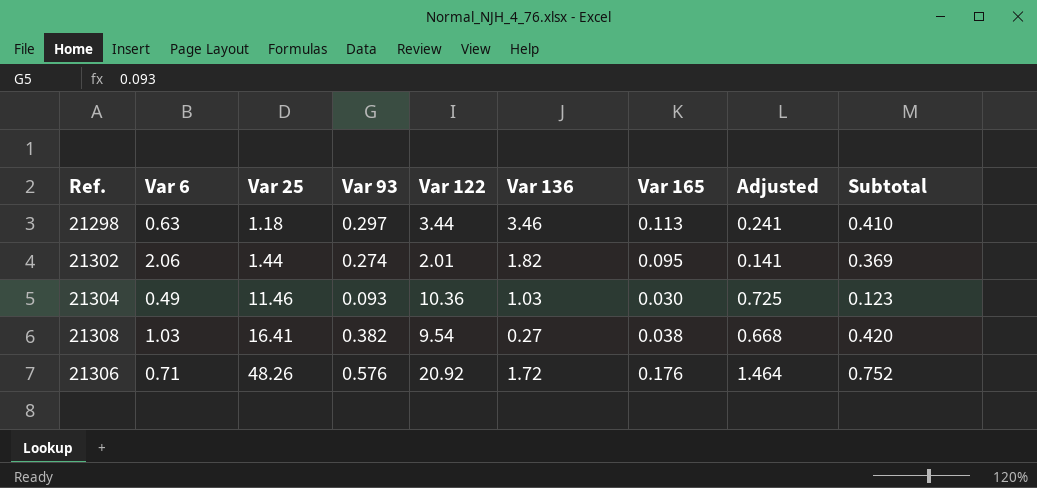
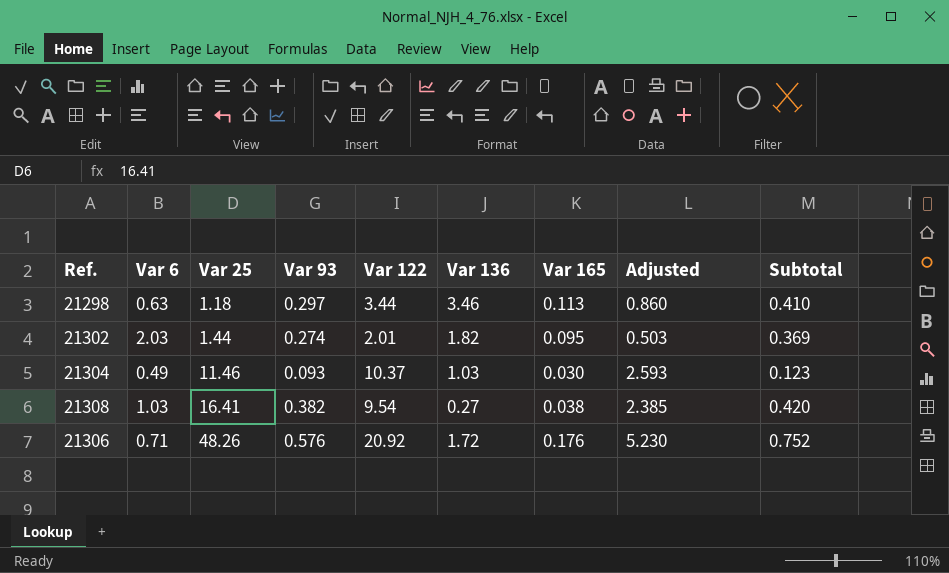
column Adjusted | formula: [Var 122] * 0.07 -> [Var 122] * 0.25
21302 | Var 6: 2.06 -> 2.03
21304 | Var 122: 10.36 -> 10.37

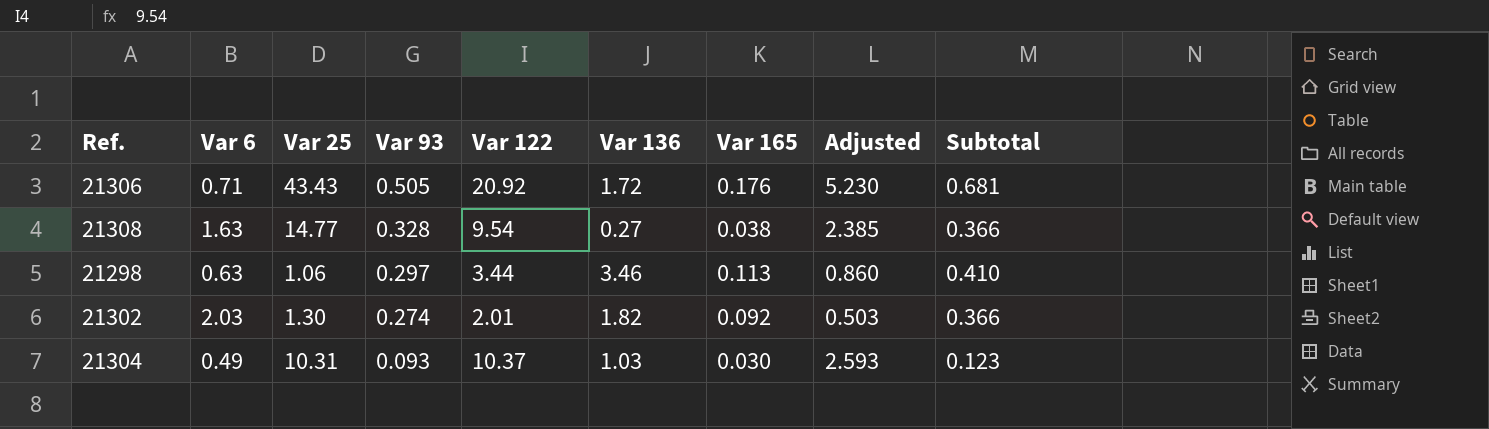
row order: Var 25 ascending -> Var 93 descending
21306 | Var 25: 48.26 -> 43.43
21306 | Var 93: 0.576 -> 0.505
21306 | Subtotal: 0.752 -> 0.681
21308 | Var 6: 1.03 -> 1.63
21308 | Var 25: 16.41 -> 14.77
21308 | Var 93: 0.382 -> 0.328
21308 | Subtotal: 0.420 -> 0.366
21298 | Var 25: 1.18 -> 1.06
21302 | Var 25: 1.44 -> 1.30
21302 | Var 165: 0.095 -> 0.092
21302 | Subtotal: 0.369 -> 0.366
21304 | Var 25: 11.46 -> 10.31

